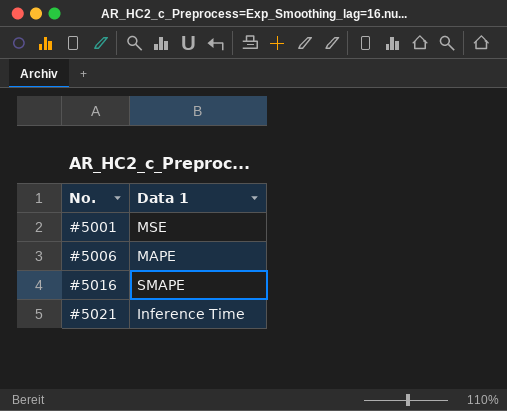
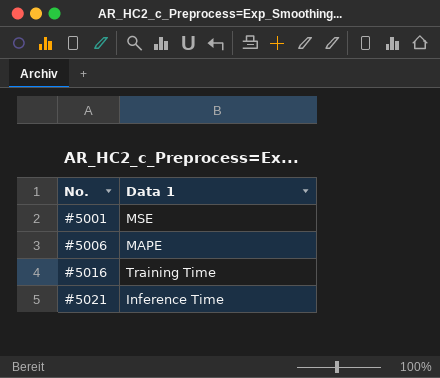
#5016 | Data 1: SMAPE -> Training Time

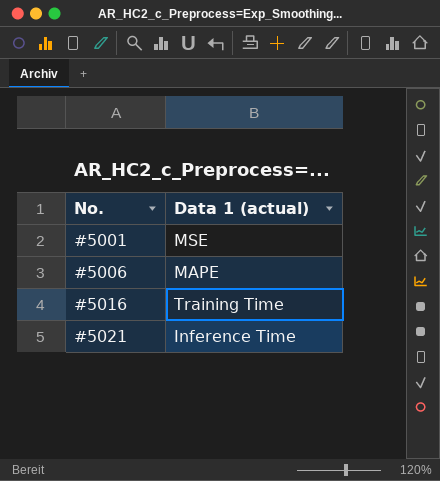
column name: Data 1 -> Data 1 (actual)

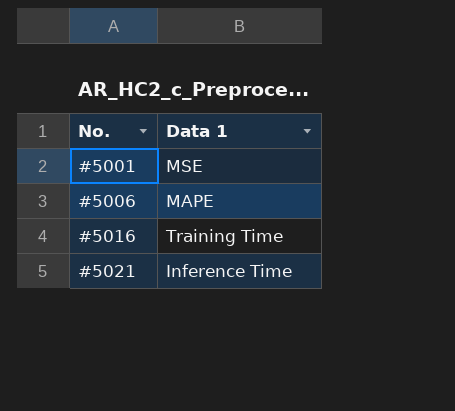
column name: Data 1 (actual) -> Data 1

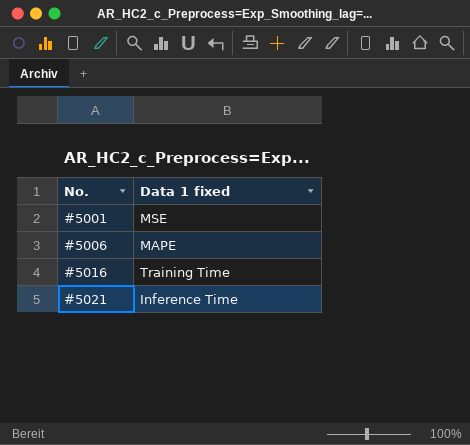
column name: Data 1 -> Data 1 fixed

